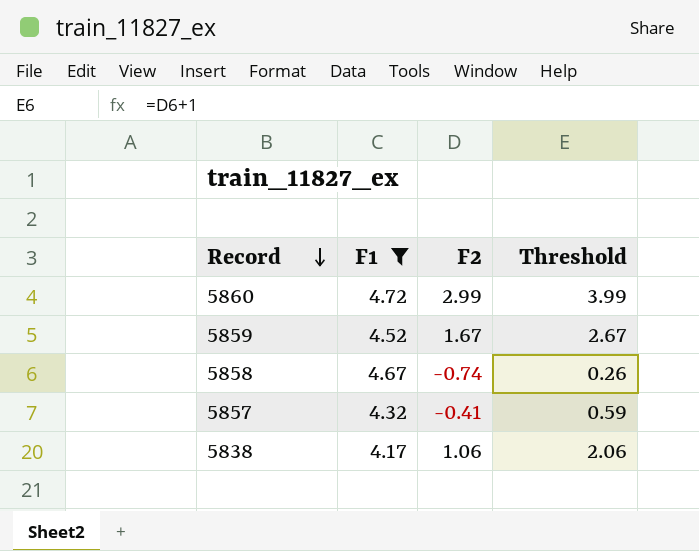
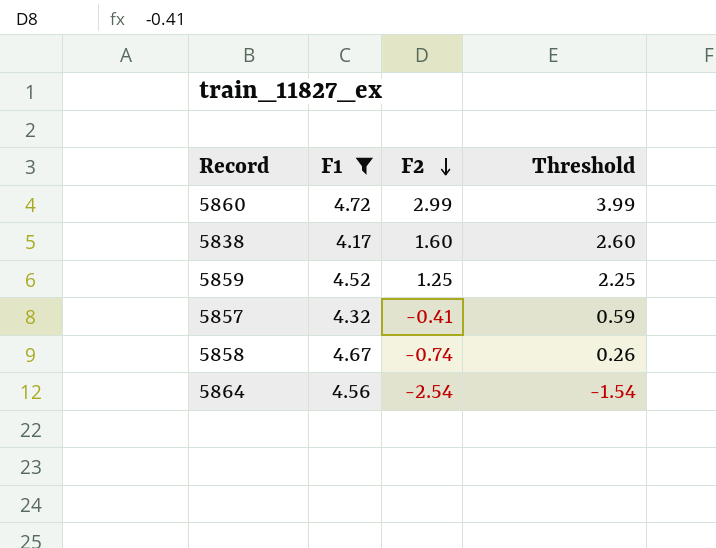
row order: Record descending -> F2 descending
5838 | F2: 1.06 -> 1.60
5838 | Threshold: 2.06 -> 2.60
5859 | F2: 1.67 -> 1.25
5859 | Threshold: 2.67 -> 2.25
row 5864: none -> 4.56 | -2.54 | -1.54

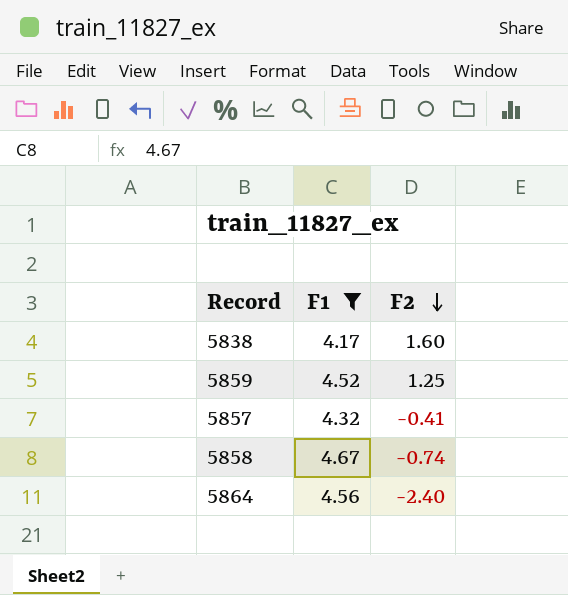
column Threshold | formula: [F2] + 1 -> none
row 5860: 4.72 | 2.99 | 3.99 -> none
5864 | F2: -2.54 -> -2.40

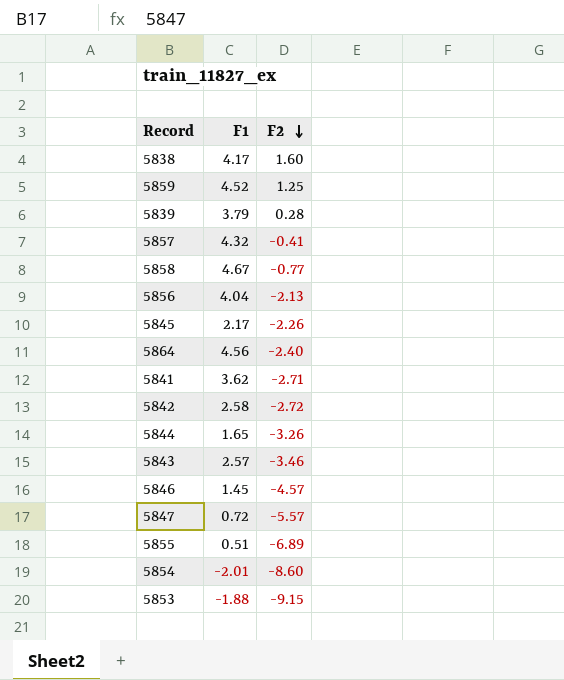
filter: F1 >= 4.17 -> none
5858 | F2: -0.74 -> -0.77

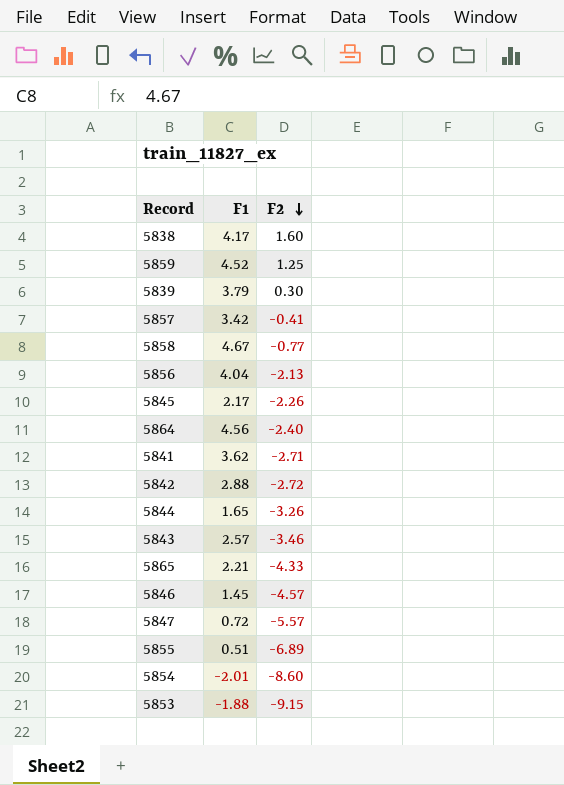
5839 | F2: 0.28 -> 0.30
5857 | F1: 4.32 -> 3.42
5842 | F1: 2.58 -> 2.88
row 5865: none -> 2.21 | -4.33

